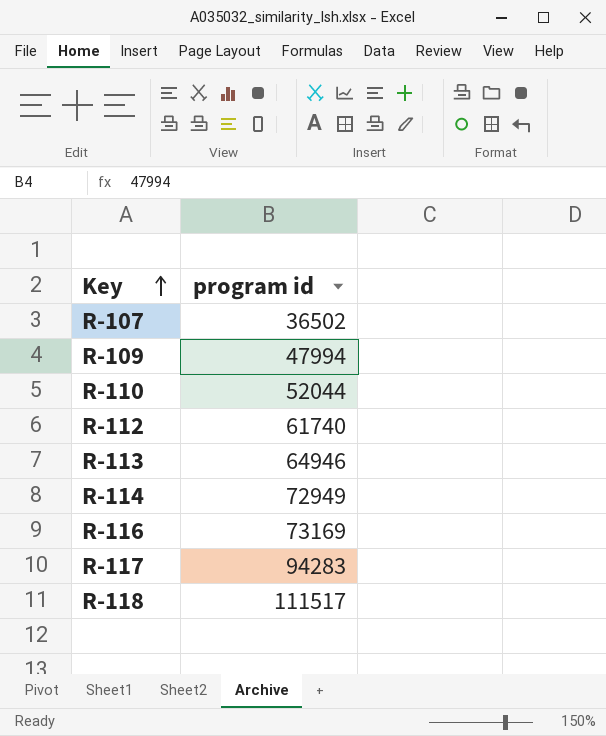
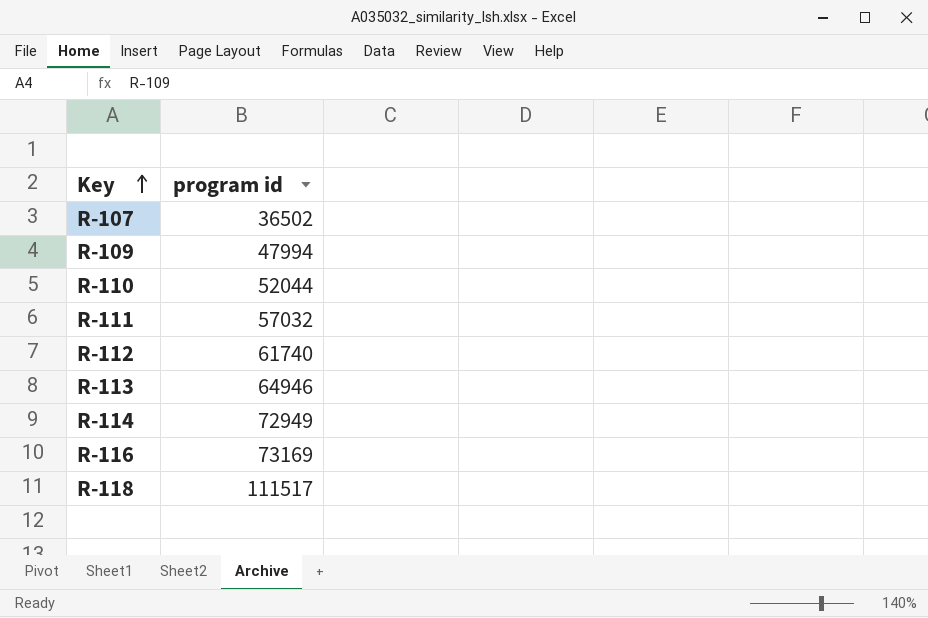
row R-117: 94283 -> none
row R-111: none -> 57032

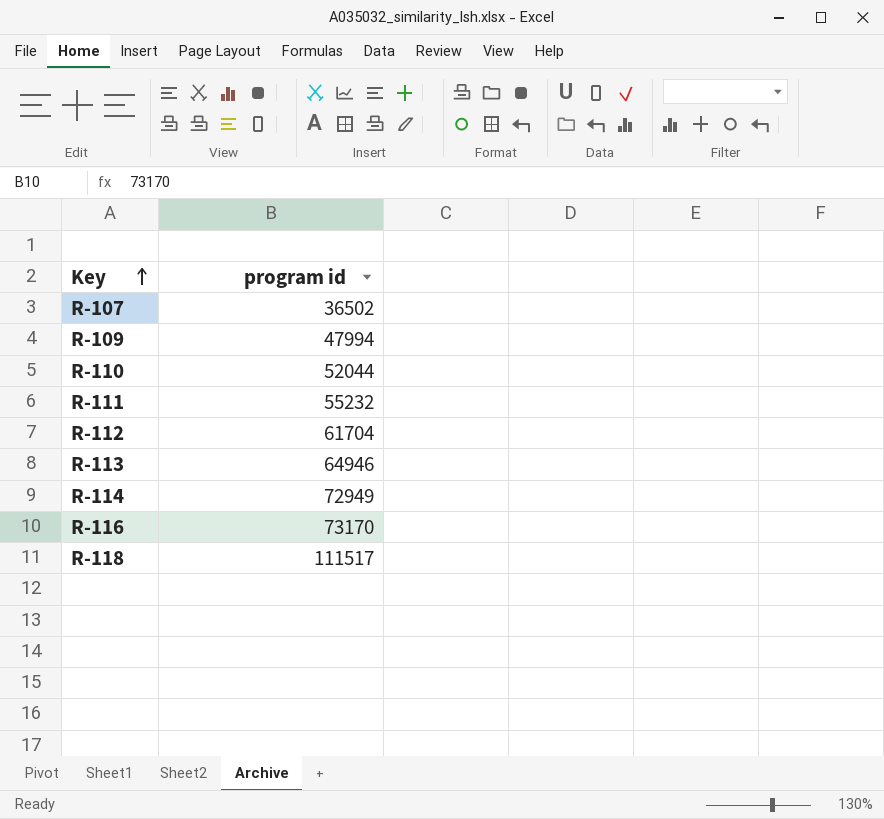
R-111 | program id: 57032 -> 55232
R-112 | program id: 61740 -> 61704
R-116 | program id: 73169 -> 73170

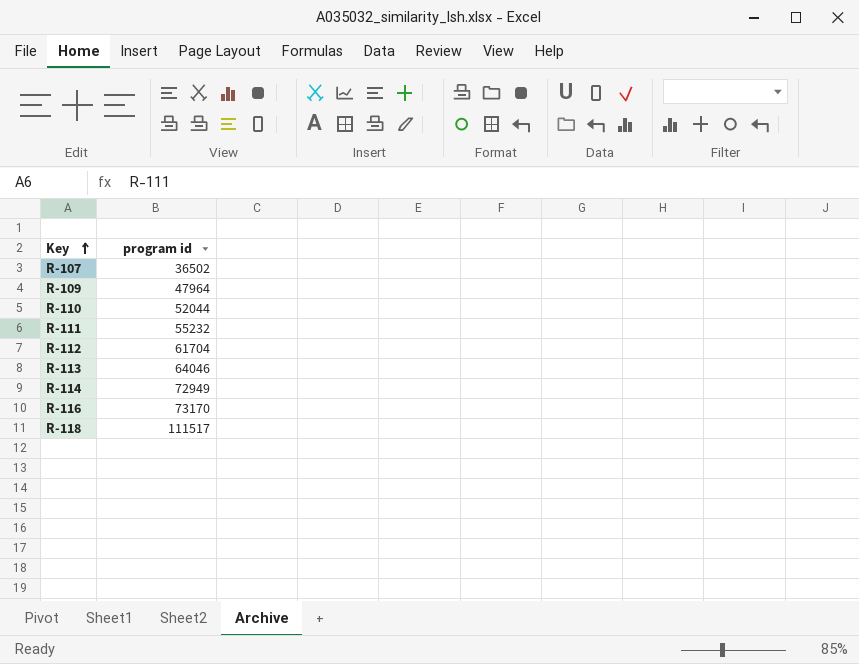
R-109 | program id: 47994 -> 47964
R-113 | program id: 64946 -> 64046

